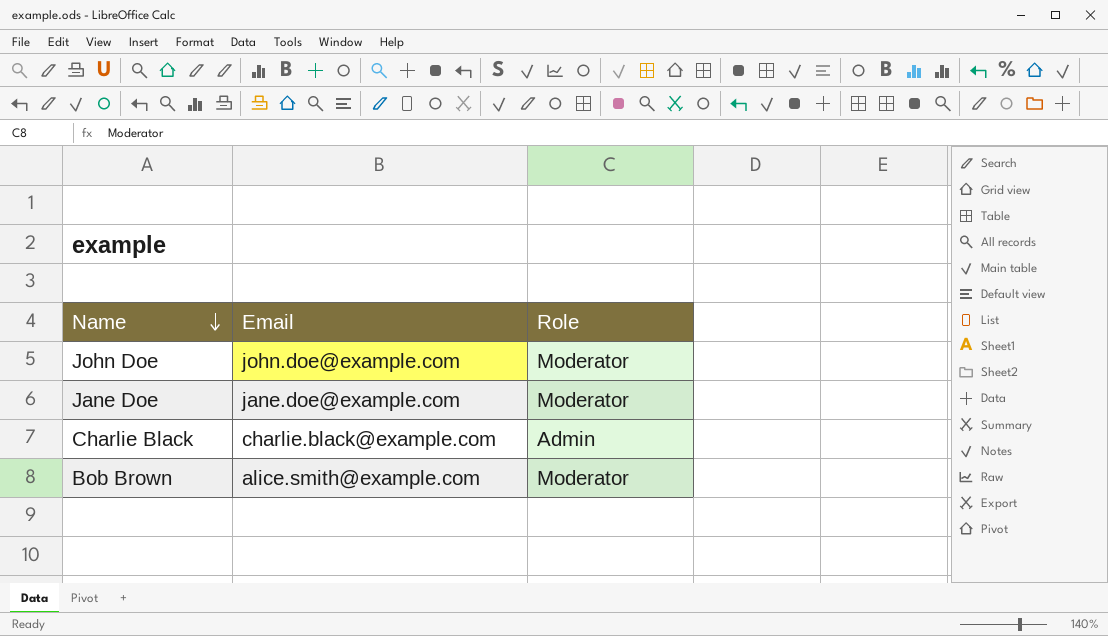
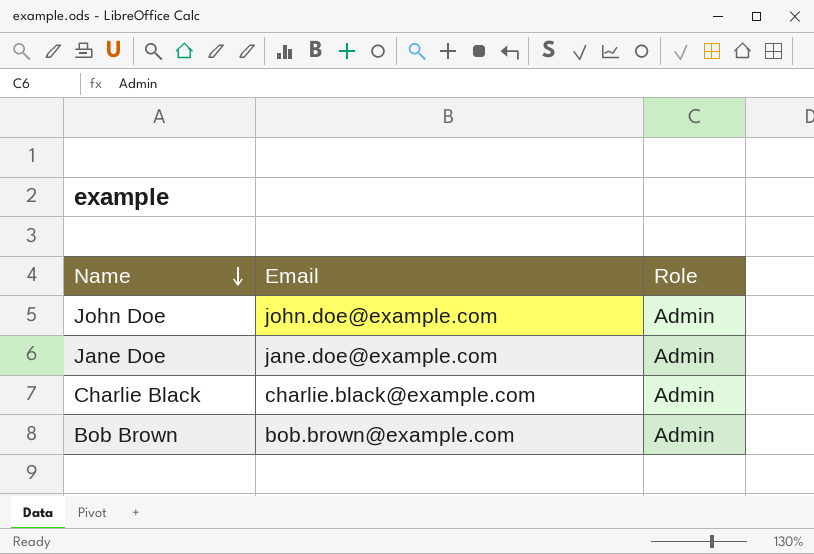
John Doe | Role: Moderator -> Admin
Jane Doe | Role: Moderator -> Admin
Bob Brown | Email: alice.smith@example.com -> bob.brown@example.com
Bob Brown | Role: Moderator -> Admin

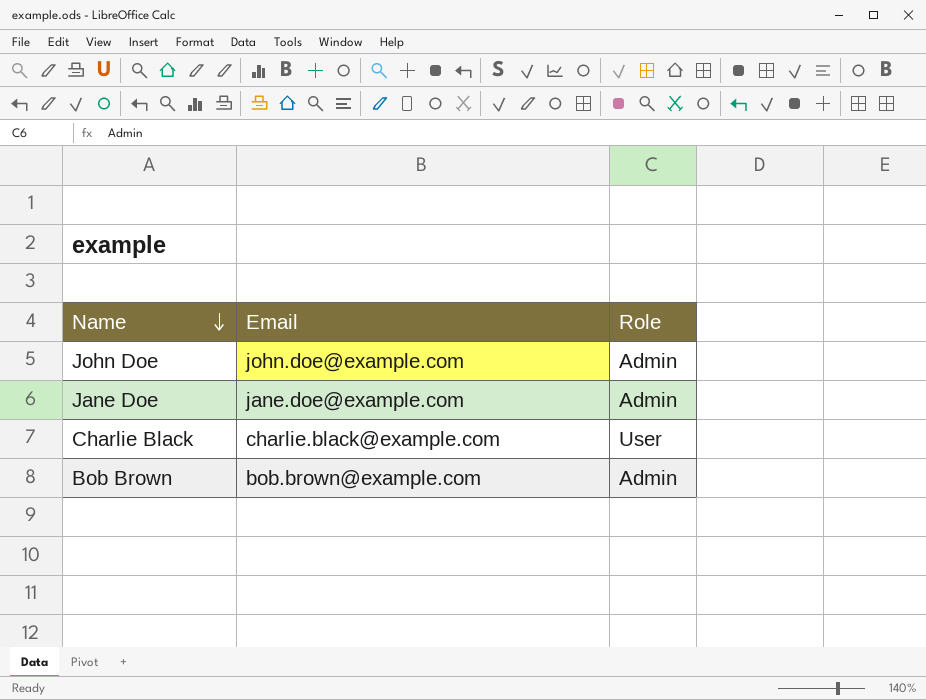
Charlie Black | Role: Admin -> User

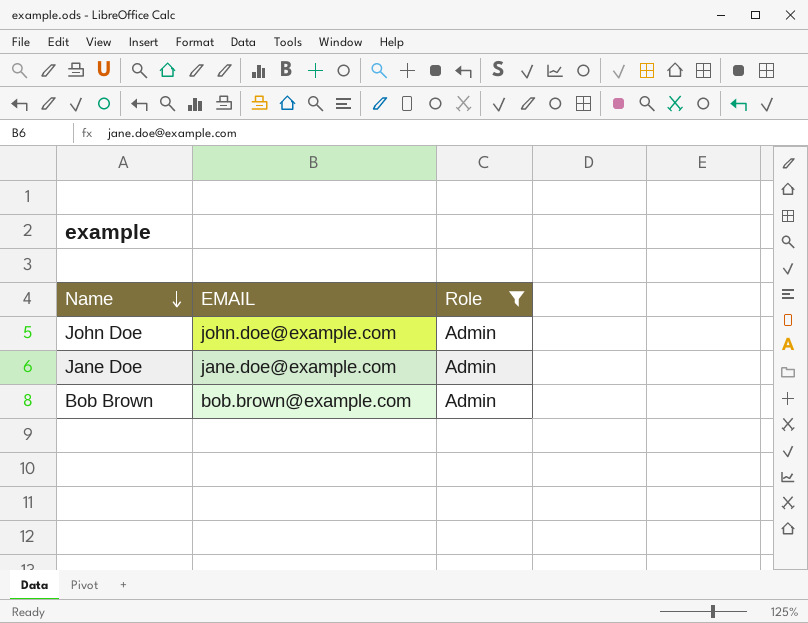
filter: none -> Role = Admin
column name: Email -> EMAIL

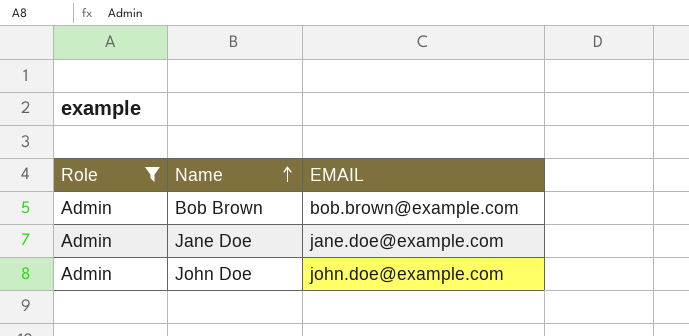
row order: Name descending -> Name ascending
column Role | position: 3 -> 1

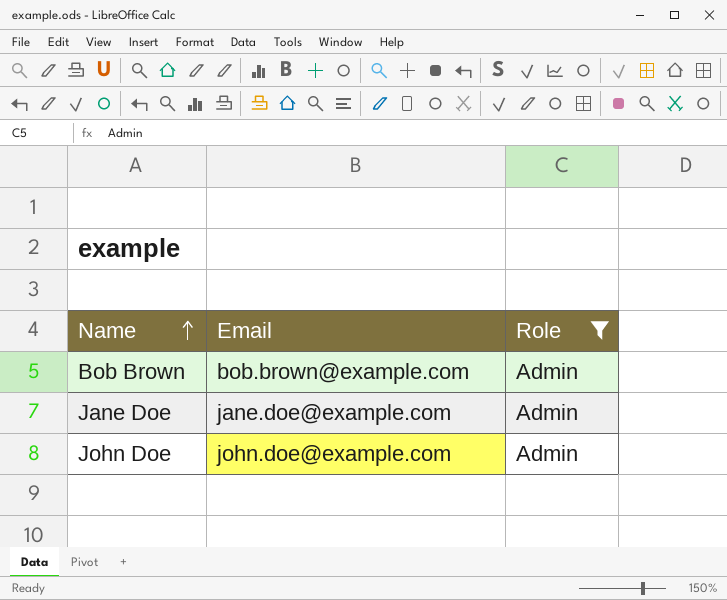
column name: EMAIL -> Email
column Role | position: 1 -> 3

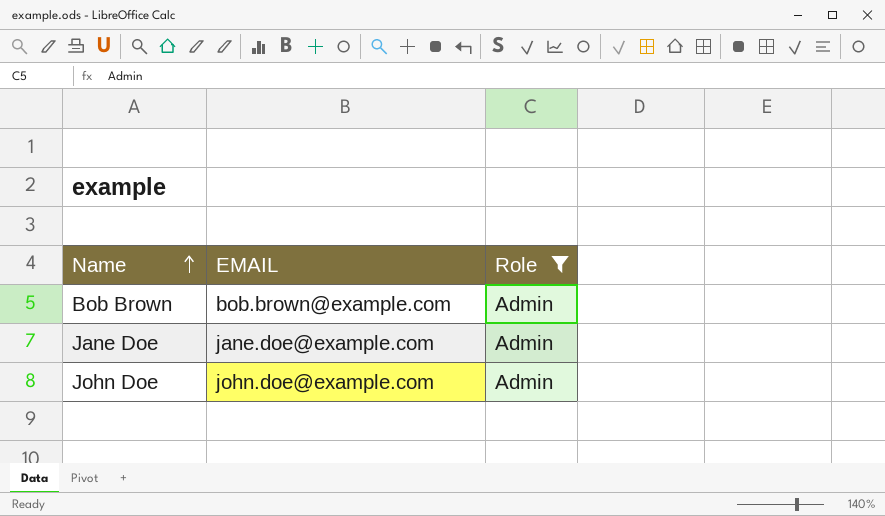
column name: Email -> EMAIL

